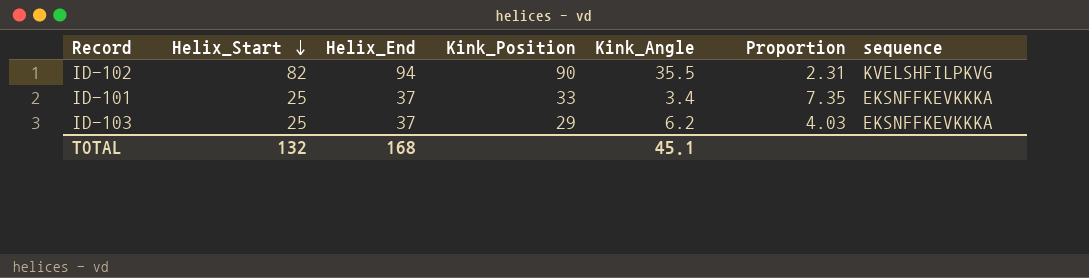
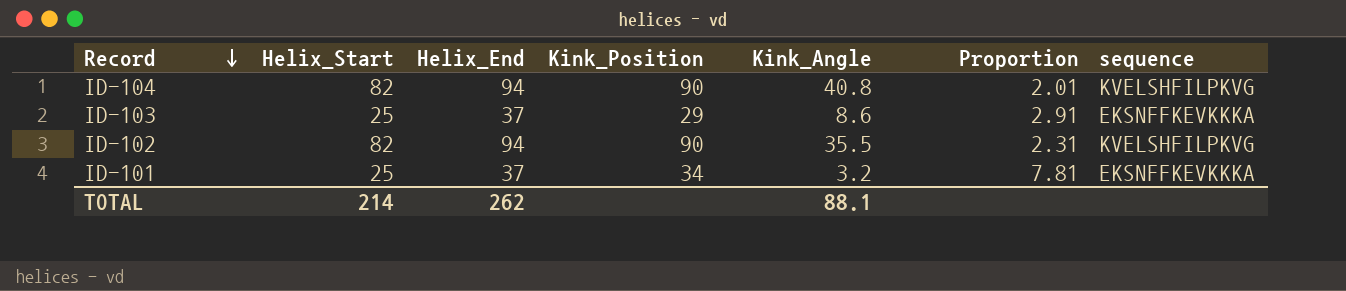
row order: Helix_Start descending -> Record descending
row ID-104: none -> 82 | 94 | 90 | 40.8 | 2.01 | KVELSHFILPKVG
ID-103 | Kink_Angle: 6.2 -> 8.6
ID-103 | Proportion: 4.03 -> 2.91
ID-101 | Kink_Position: 33 -> 34
ID-101 | Kink_Angle: 3.4 -> 3.2
ID-101 | Proportion: 7.35 -> 7.81
TOTAL | Helix_Start: 132 -> 214
TOTAL | Helix_End: 168 -> 262
TOTAL | Kink_Angle: 45.1 -> 88.1

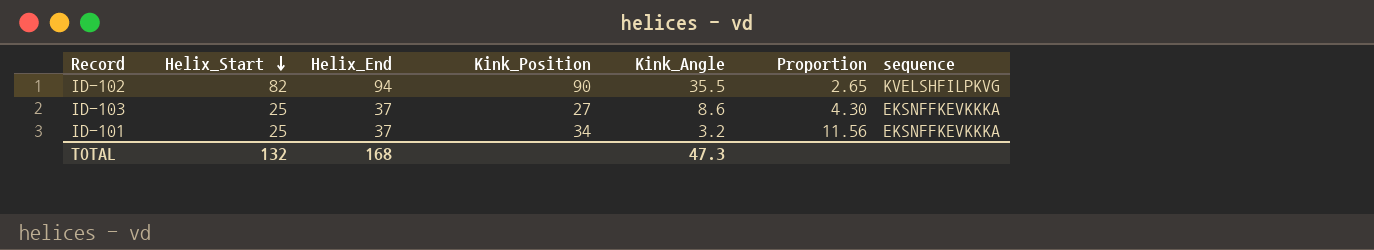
row order: Record descending -> Helix_Start descending
column Proportion | formula: [Helix_Start] / [Kink_Angle] -> [Helix_End] / [Kink_Angle]
row ID-104: 82 | 94 | 90 | 40.8 | 2.01 | KVELSHFILPKVG -> none
ID-103 | Kink_Position: 29 -> 27
TOTAL | Helix_Start: 214 -> 132
TOTAL | Helix_End: 262 -> 168
TOTAL | Kink_Angle: 88.1 -> 47.3

